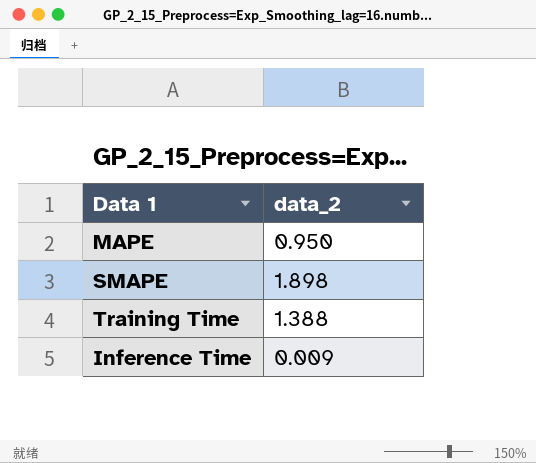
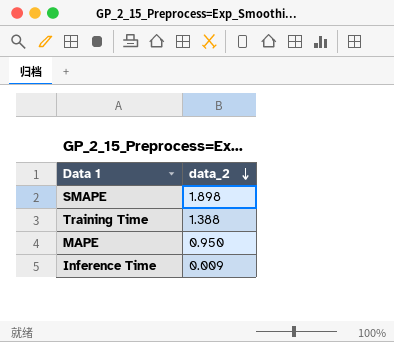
row order: none -> data_2 descending

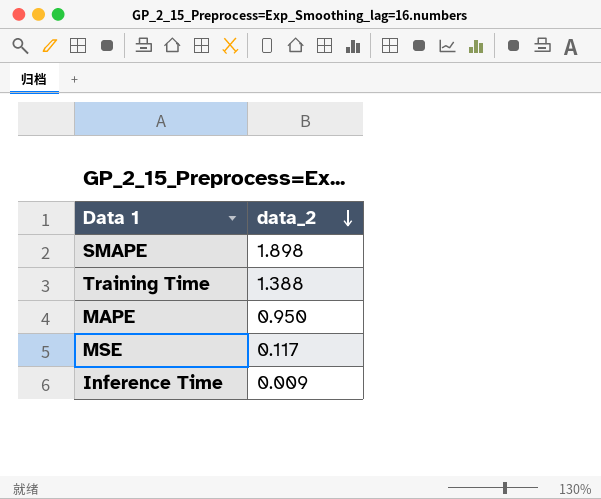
row MSE: none -> 0.117

